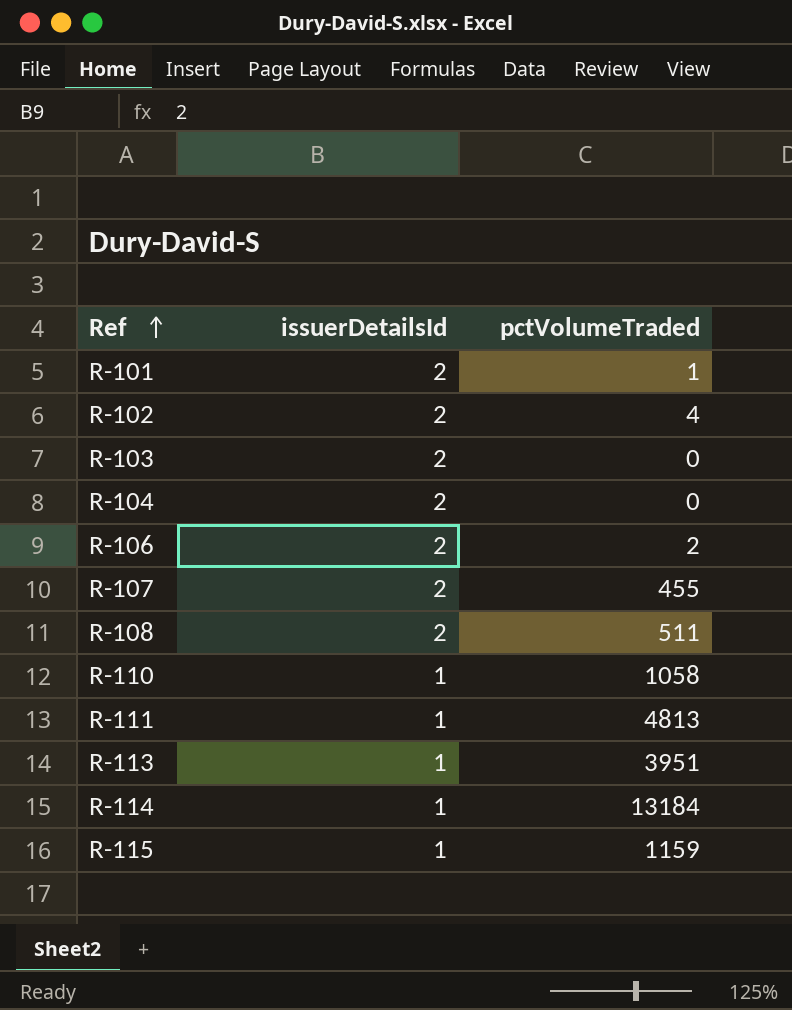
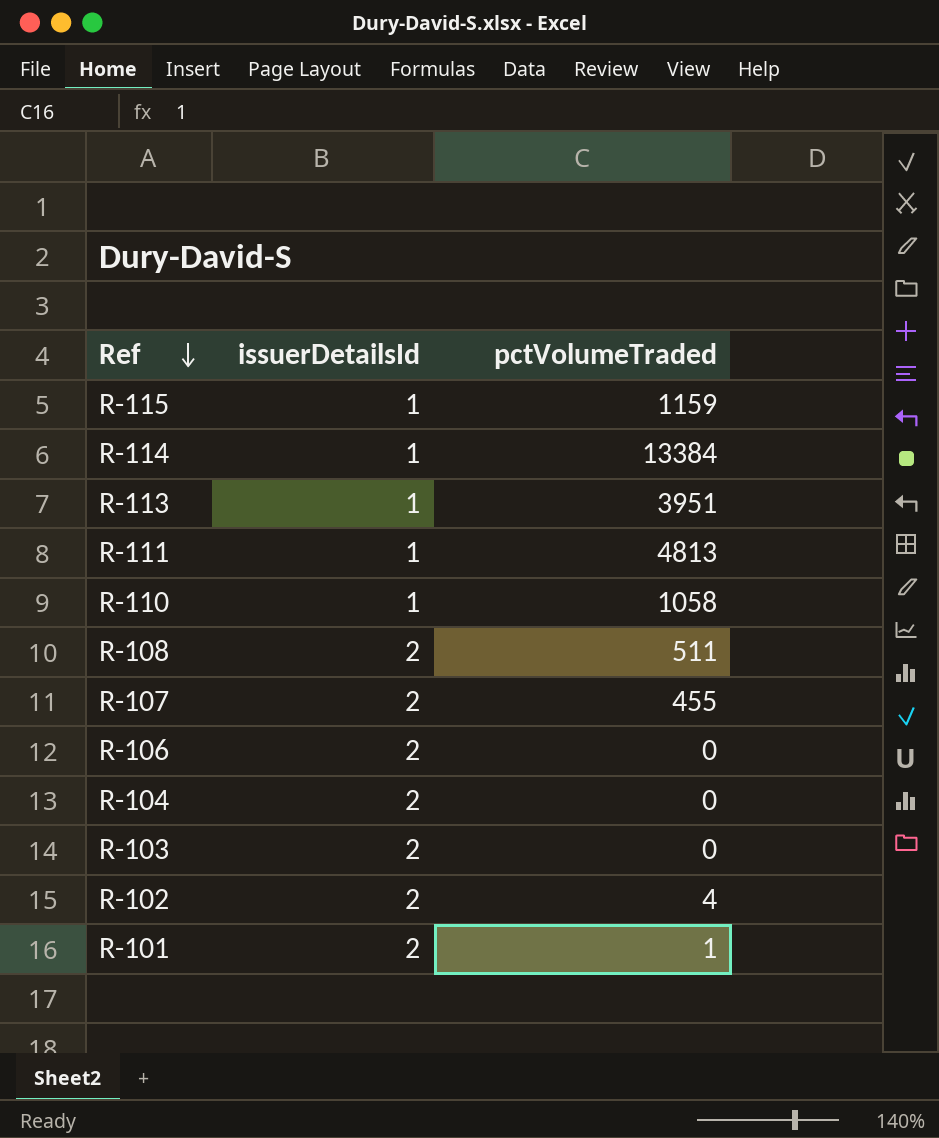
row order: Ref ascending -> Ref descending
R-114 | pctVolumeTraded: 13184 -> 13384
R-106 | pctVolumeTraded: 2 -> 0

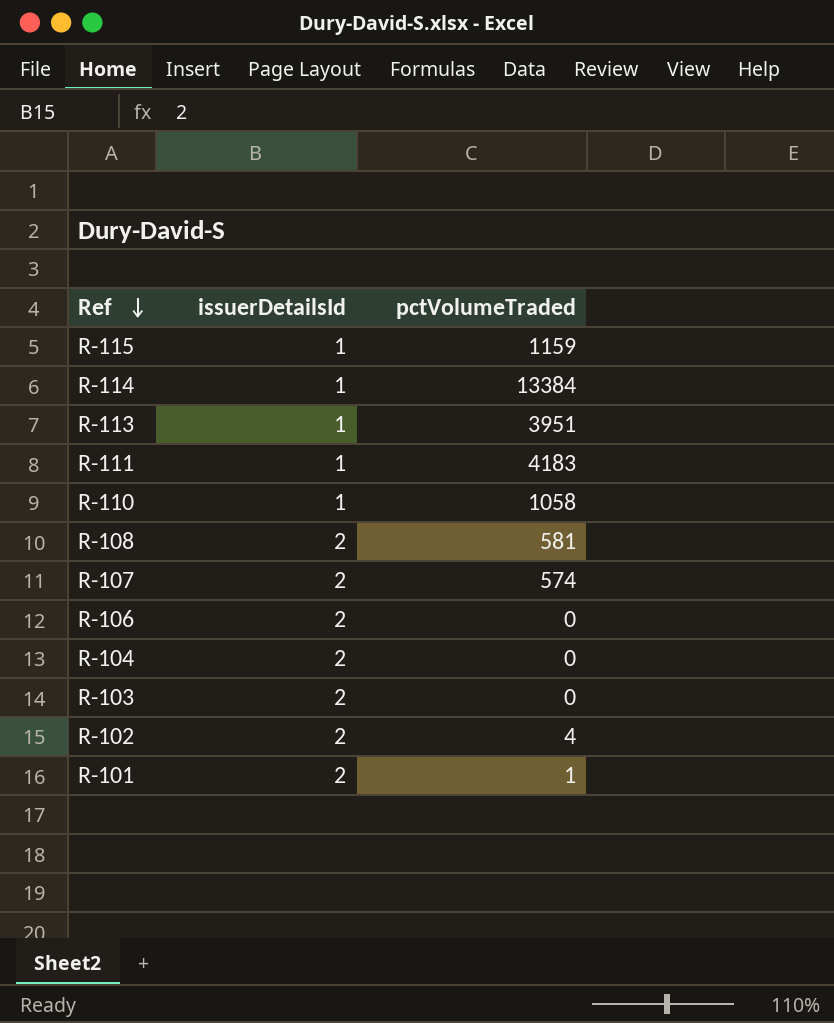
R-111 | pctVolumeTraded: 4813 -> 4183
R-108 | pctVolumeTraded: 511 -> 581
R-107 | pctVolumeTraded: 455 -> 574

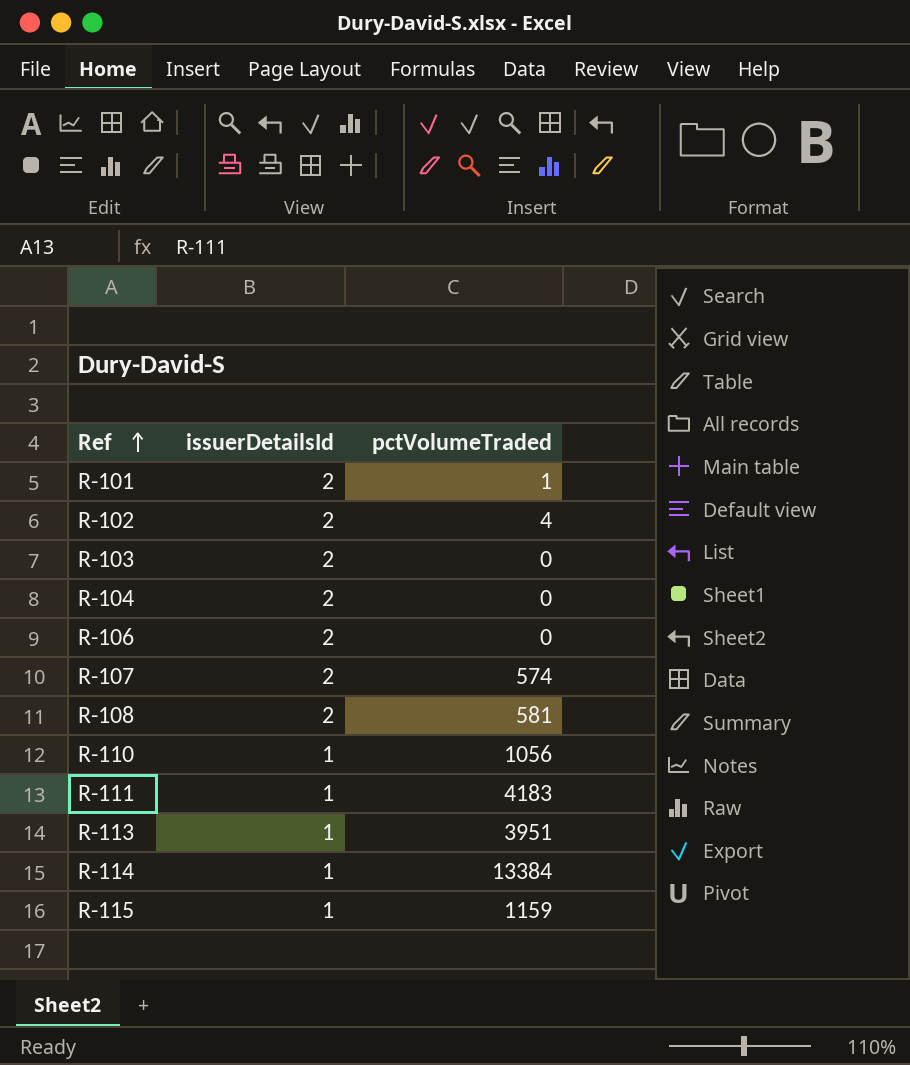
row order: Ref descending -> Ref ascending
R-110 | pctVolumeTraded: 1058 -> 1056

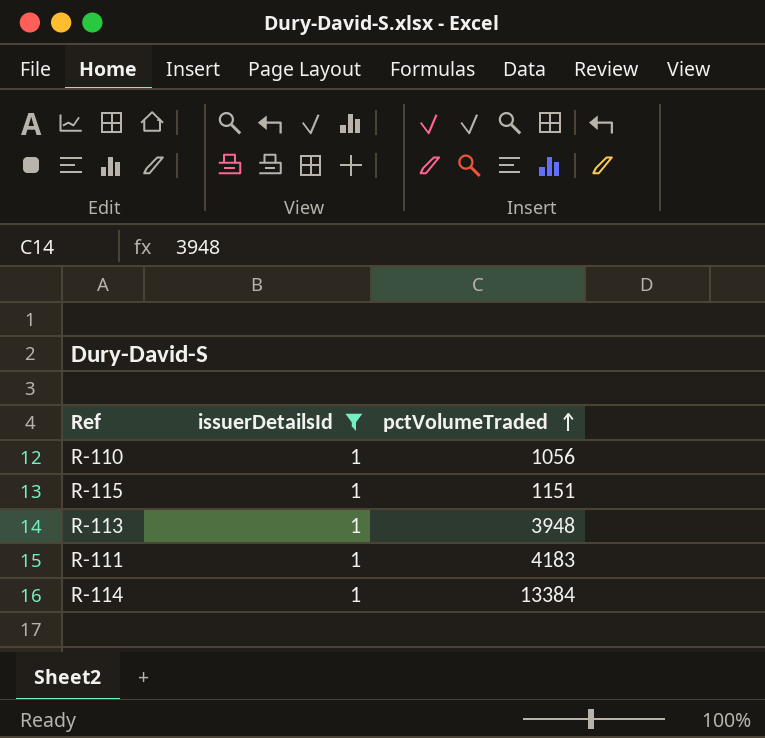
filter: none -> issuerDetailsId = 1
row order: Ref ascending -> pctVolumeTraded ascending
R-115 | pctVolumeTraded: 1159 -> 1151
R-113 | pctVolumeTraded: 3951 -> 3948

